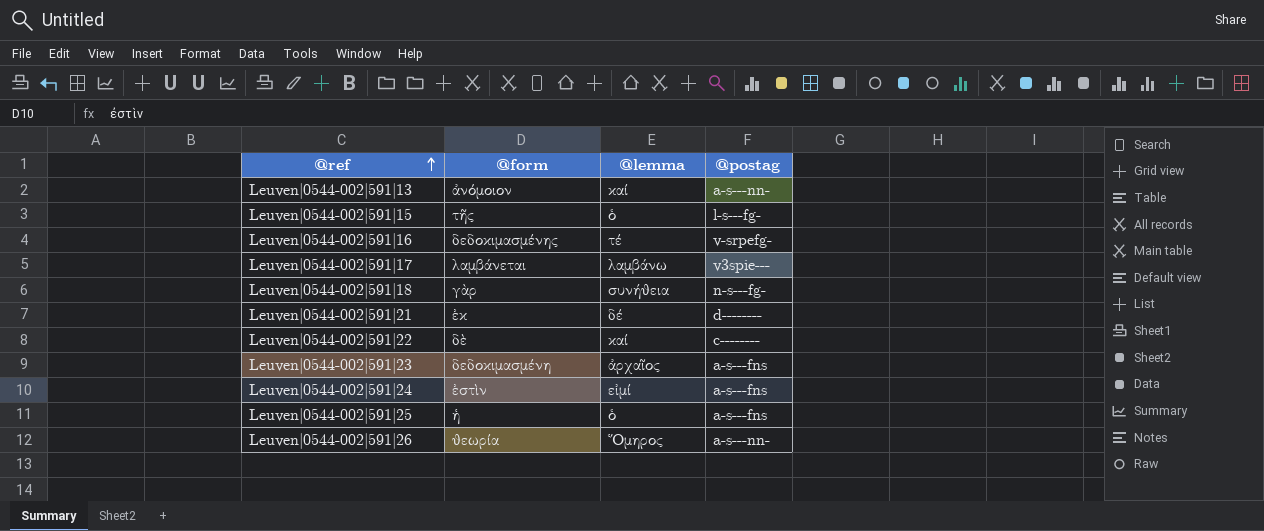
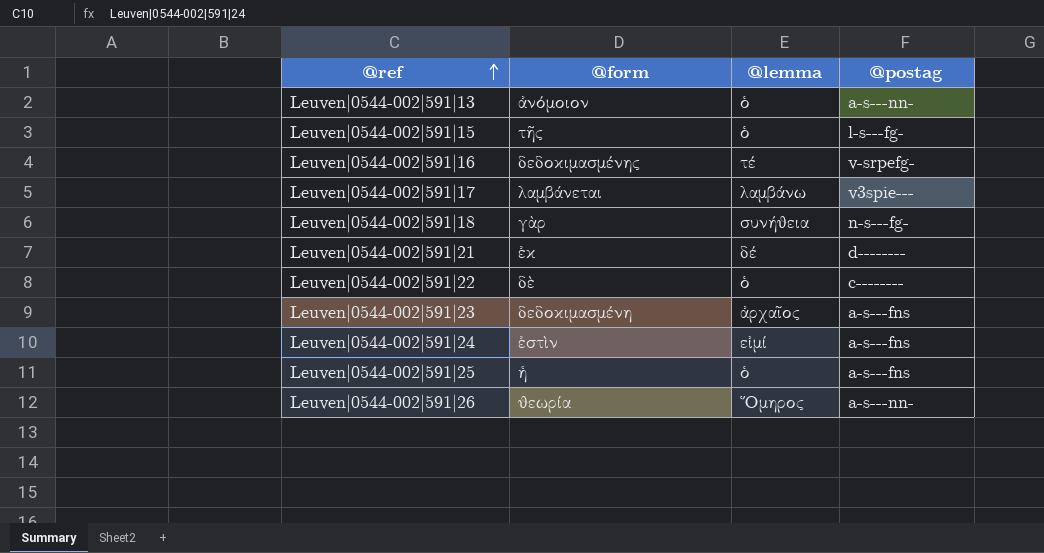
Leuven|0544-002|591|13 | @lemma: καί -> ὁ
Leuven|0544-002|591|22 | @lemma: καί -> ὁ

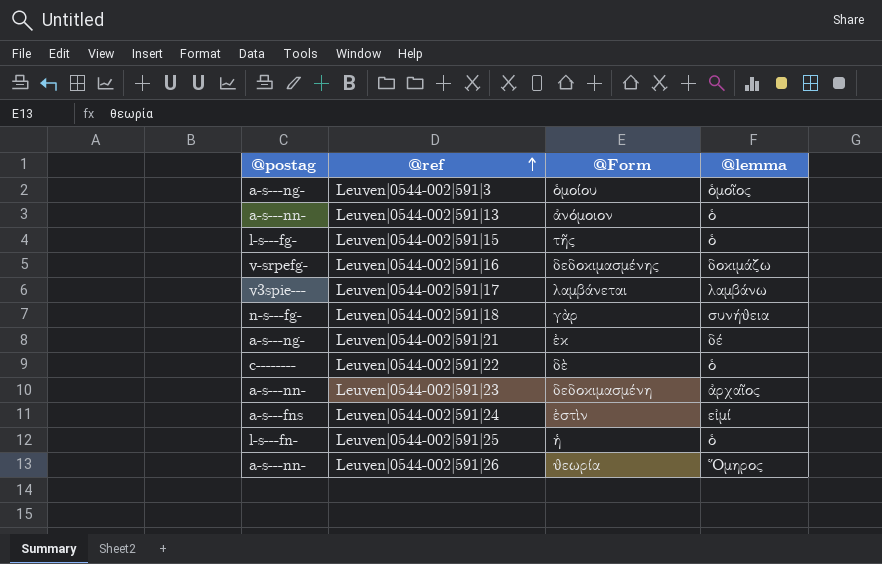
column @postag | position: 4 -> 1
column name: @form -> @Form
row Leuven|0544-002|591|3: none -> a-s---ng- | ὁμοίου | ὁμοῖος
Leuven|0544-002|591|16 | @lemma: τέ -> δοκιμάζω
Leuven|0544-002|591|21 | @postag: d-------- -> a-s---ng-
Leuven|0544-002|591|23 | @postag: a-s---fns -> a-s---nn-
Leuven|0544-002|591|25 | @postag: a-s---fns -> l-s---fn-

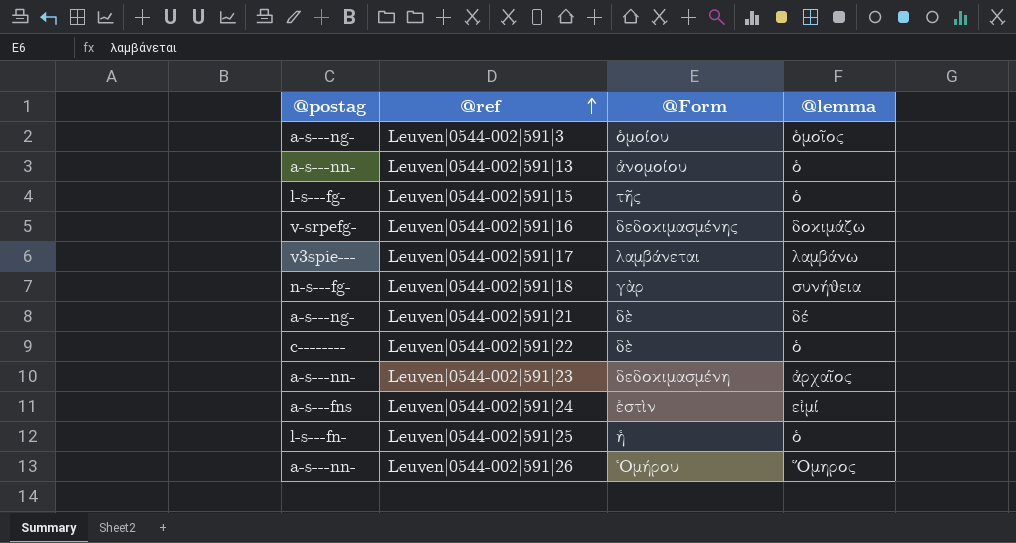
Leuven|0544-002|591|13 | @Form: ἀνόμοιον -> ἀνομοίου
Leuven|0544-002|591|21 | @Form: ἐκ -> δὲ
Leuven|0544-002|591|26 | @Form: θεωρία -> Ὁμήρου

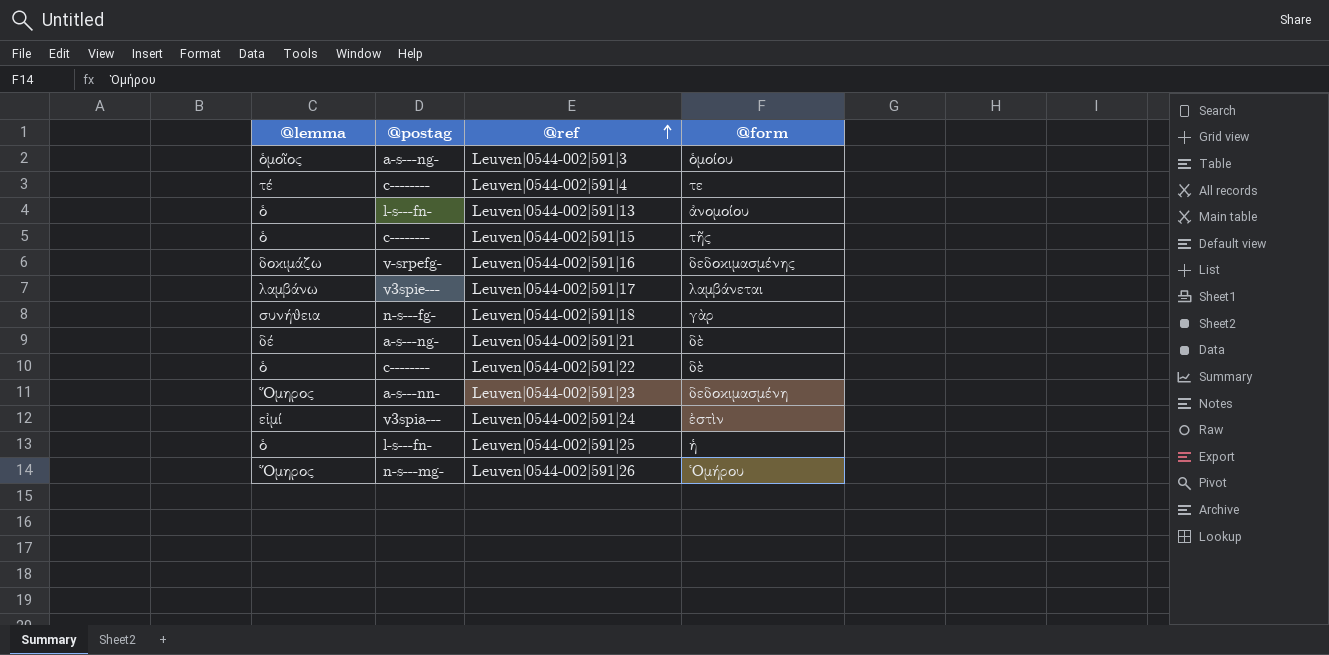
column @lemma | position: 4 -> 1
column name: @Form -> @form
row Leuven|0544-002|591|4: none -> τέ | c-------- | τε
Leuven|0544-002|591|13 | @postag: a-s---nn- -> l-s---fn-
Leuven|0544-002|591|15 | @postag: l-s---fg- -> c--------
Leuven|0544-002|591|23 | @lemma: ἀρχαῖος -> Ὅμηρος
Leuven|0544-002|591|24 | @postag: a-s---fns -> v3spia---
Leuven|0544-002|591|26 | @postag: a-s---nn- -> n-s---mg-

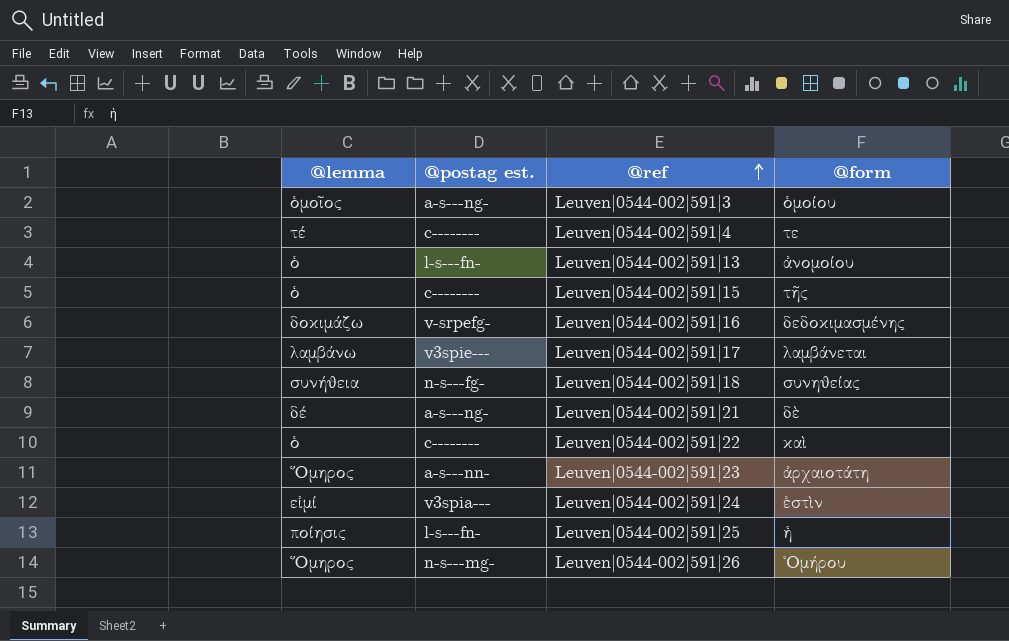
column name: @postag -> @postag est.
Leuven|0544-002|591|18 | @form: γὰρ -> συνηθείας
Leuven|0544-002|591|22 | @form: δὲ -> καὶ
Leuven|0544-002|591|23 | @form: δεδοκιμασμένη -> ἀρχαιοτάτη
Leuven|0544-002|591|25 | @lemma: ὁ -> ποίησις

